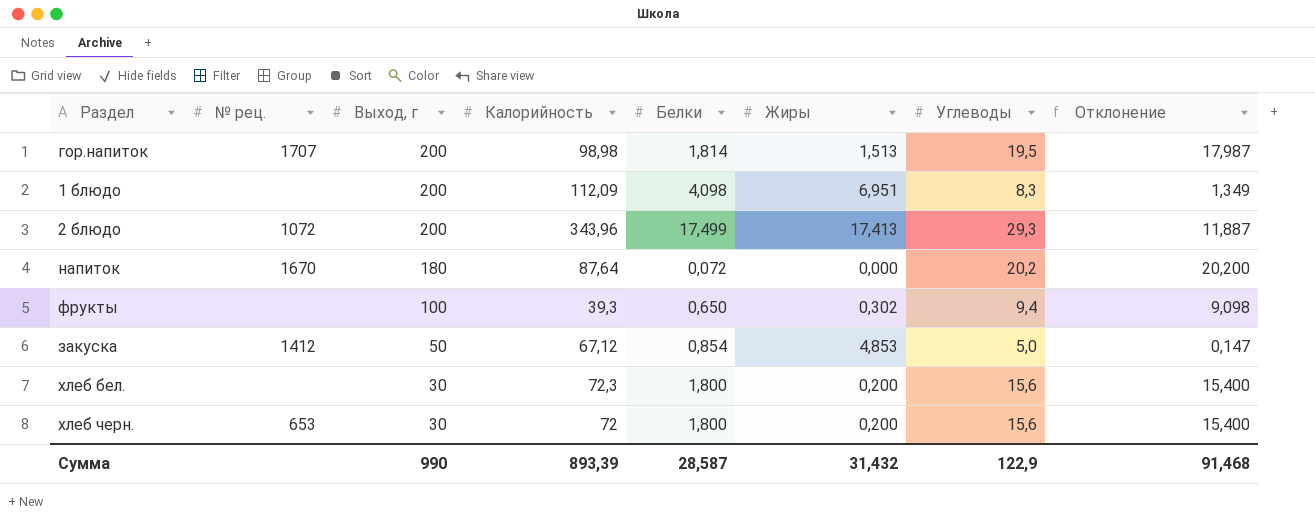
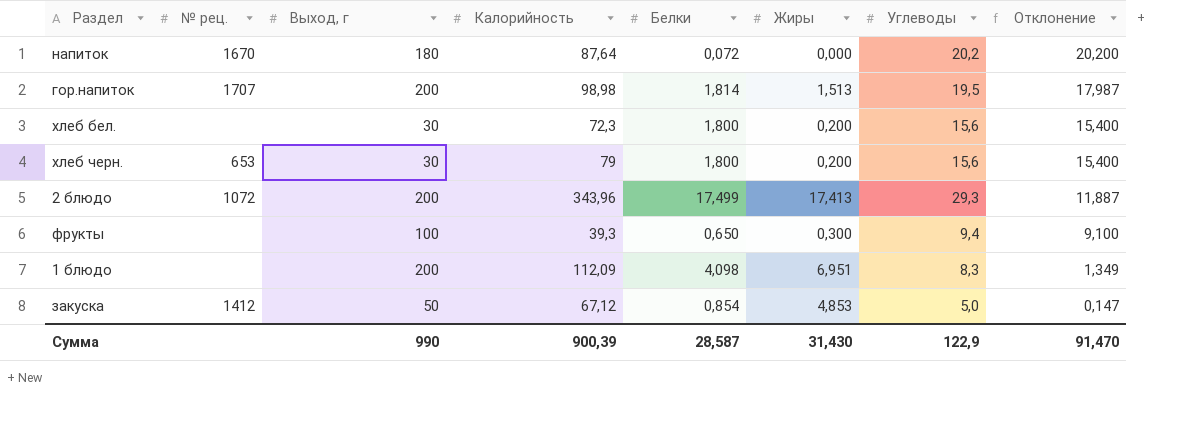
row order: Выход, г descending -> Отклонение descending
хлеб черн. | Калорийность: 72 -> 79
фрукты | Жиры: 0,302 -> 0,300
фрукты | Отклонение: 9,098 -> 9,100
Сумма | Калорийность: 893,39 -> 900,39
Сумма | Жиры: 31,432 -> 31,430
Сумма | Отклонение: 91,468 -> 91,470

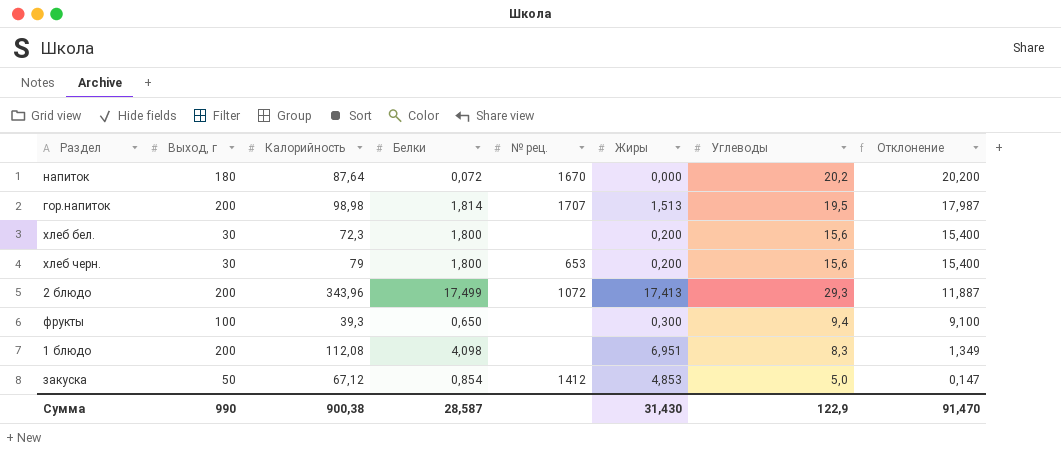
column № рец. | position: 2 -> 5
1 блюдо | Калорийность: 112,09 -> 112,08
Сумма | Калорийность: 900,39 -> 900,38

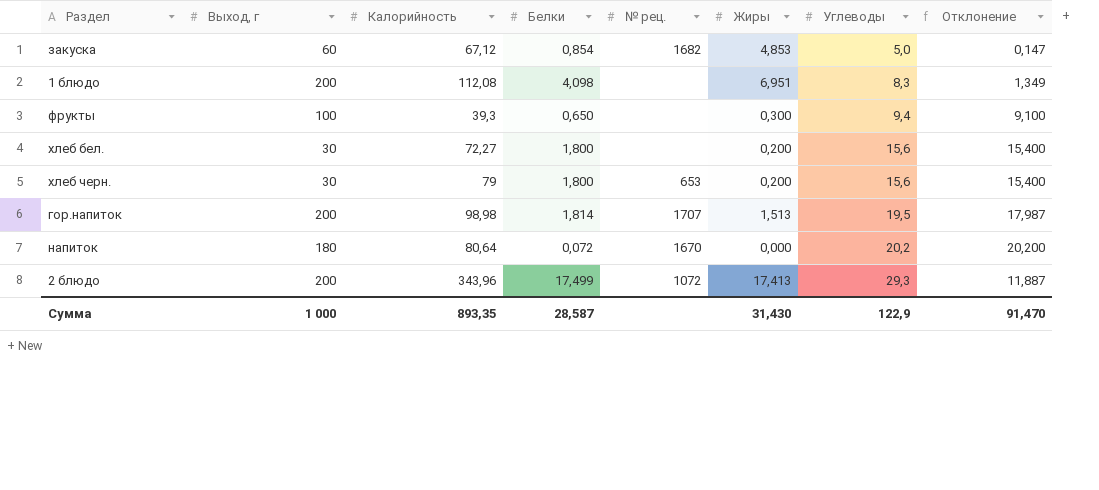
row order: Отклонение descending -> Углеводы ascending
закуска | Выход, г: 50 -> 60
закуска | № рец.: 1412 -> 1682
хлеб бел. | Калорийность: 72,3 -> 72,27
напиток | Калорийность: 87,64 -> 80,64
Сумма | Выход, г: 990 -> 1 000
Сумма | Калорийность: 900,38 -> 893,35

